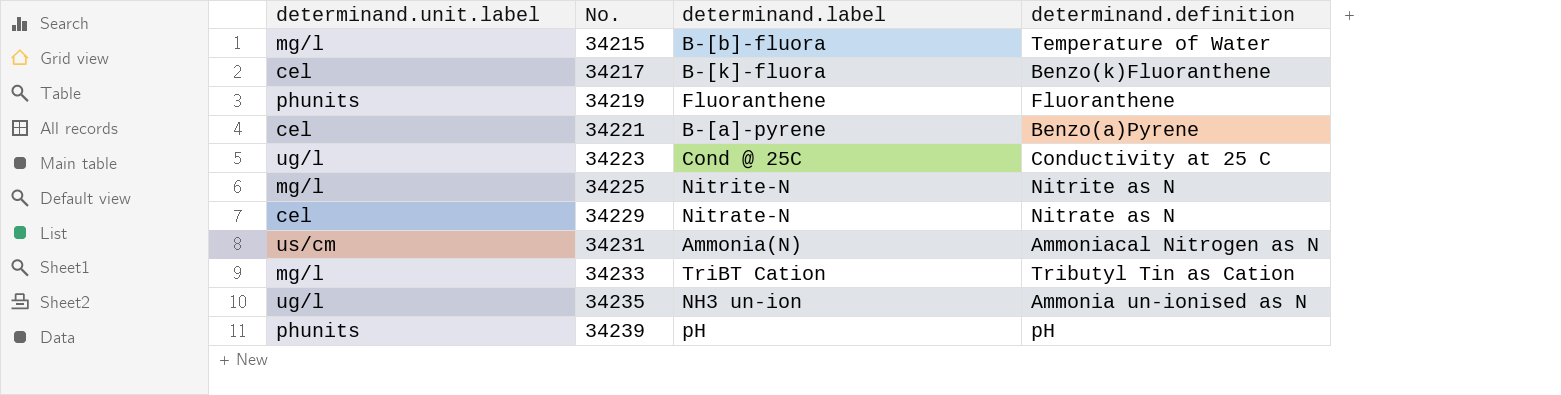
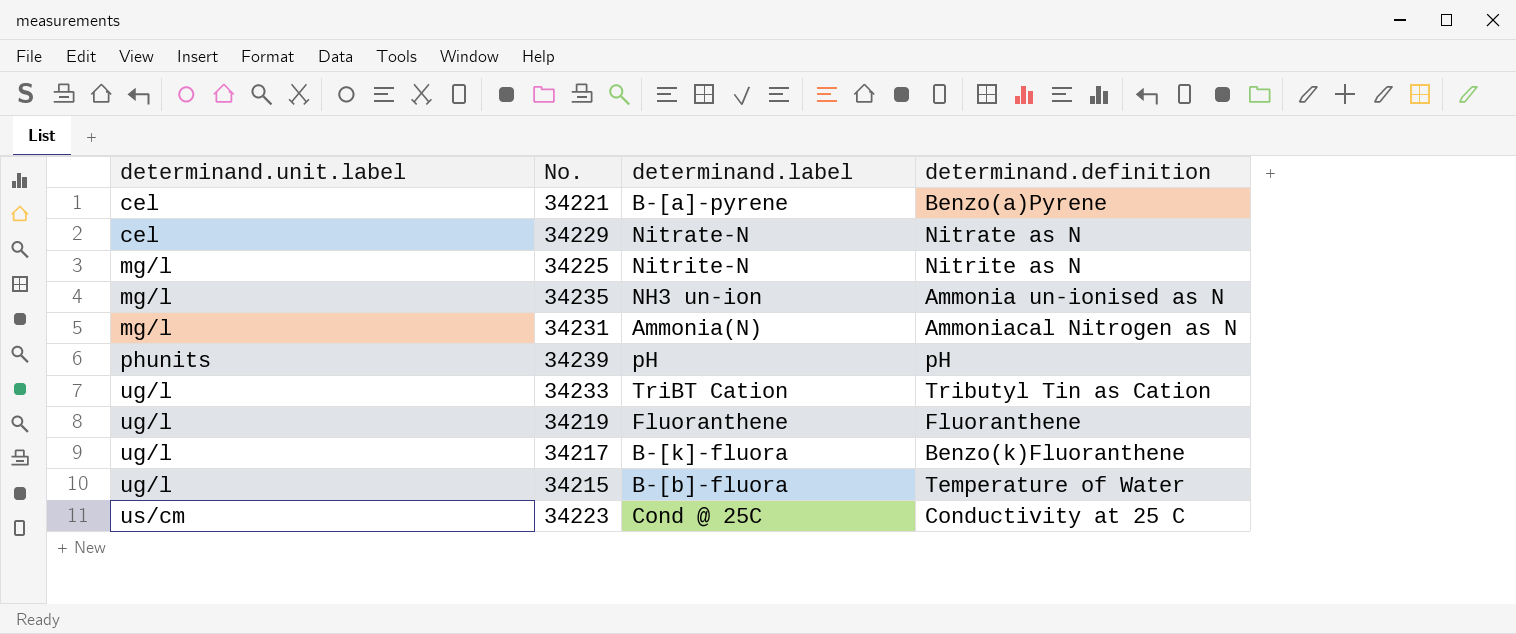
row order: No. ascending -> determinand.unit.label ascending
34235 | determinand.unit.label: ug/l -> mg/l
34231 | determinand.unit.label: us/cm -> mg/l
34233 | determinand.unit.label: mg/l -> ug/l
34219 | determinand.unit.label: phunits -> ug/l
34217 | determinand.unit.label: cel -> ug/l
34215 | determinand.unit.label: mg/l -> ug/l
34223 | determinand.unit.label: ug/l -> us/cm

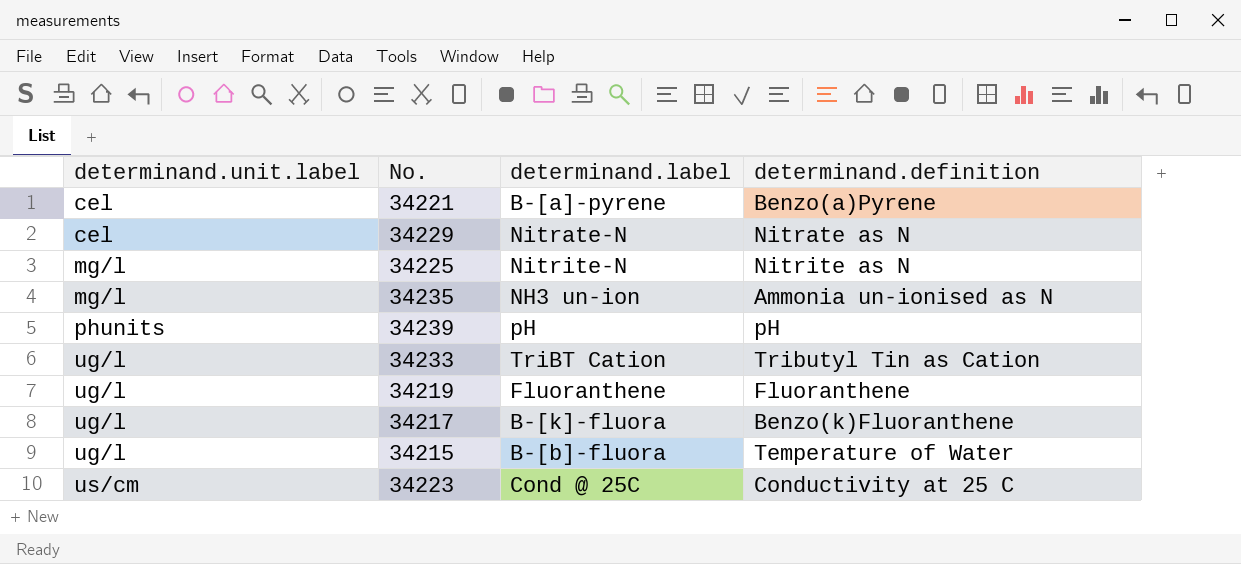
row 34231: mg/l | Ammonia(N) | Ammoniacal Nitrogen as N -> none

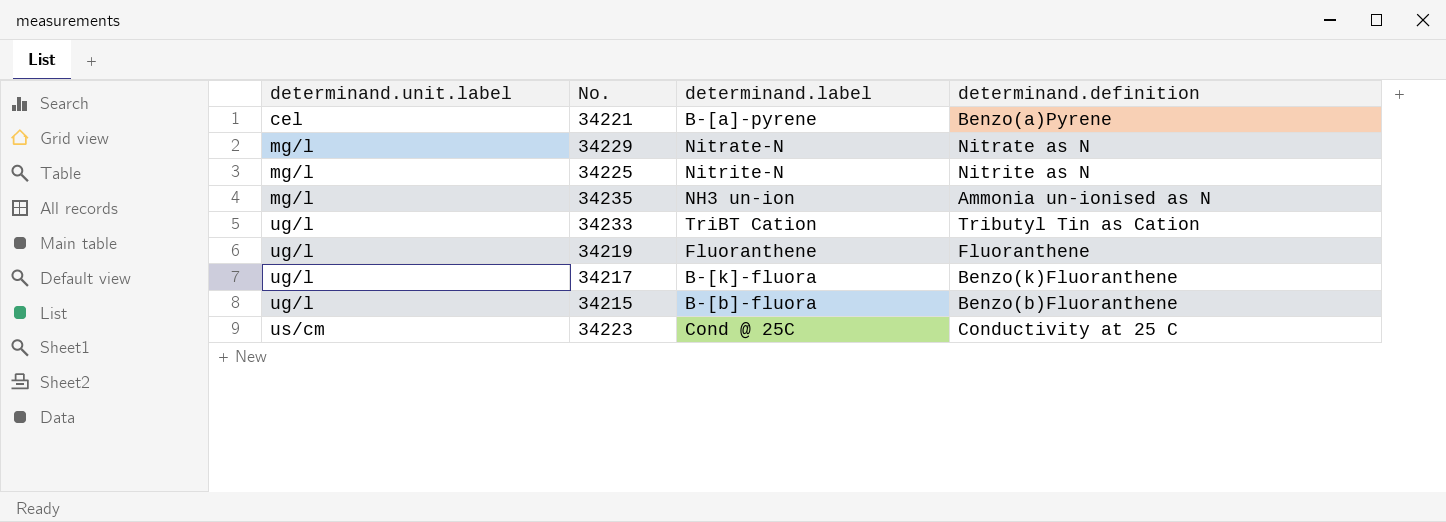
row 34239: phunits | pH | pH -> none
34229 | determinand.unit.label: cel -> mg/l
34215 | determinand.definition: Temperature of Water -> Benzo(b)Fluoranthene

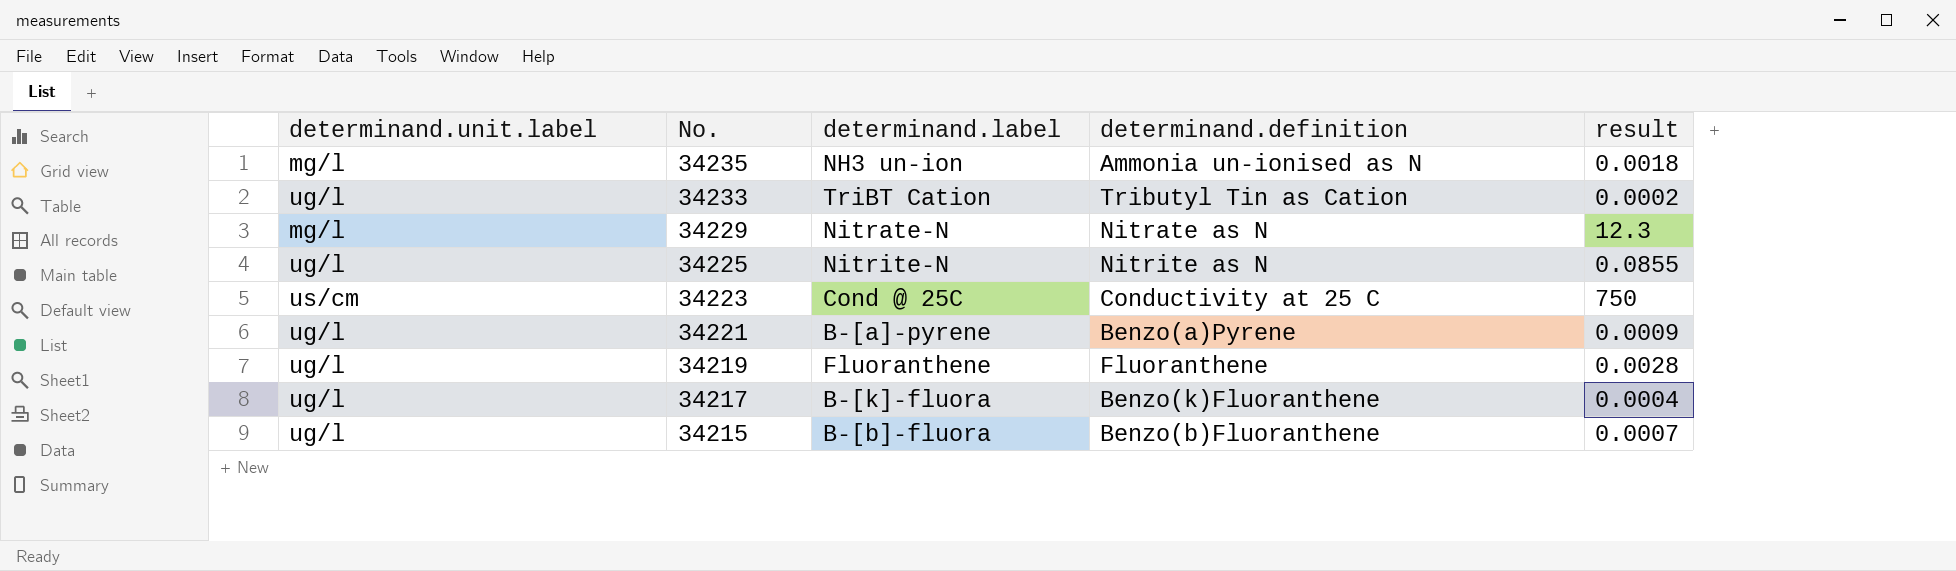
row order: determinand.unit.label ascending -> No. descending
column result | position: none -> 5
34225 | determinand.unit.label: mg/l -> ug/l
34221 | determinand.unit.label: cel -> ug/l

